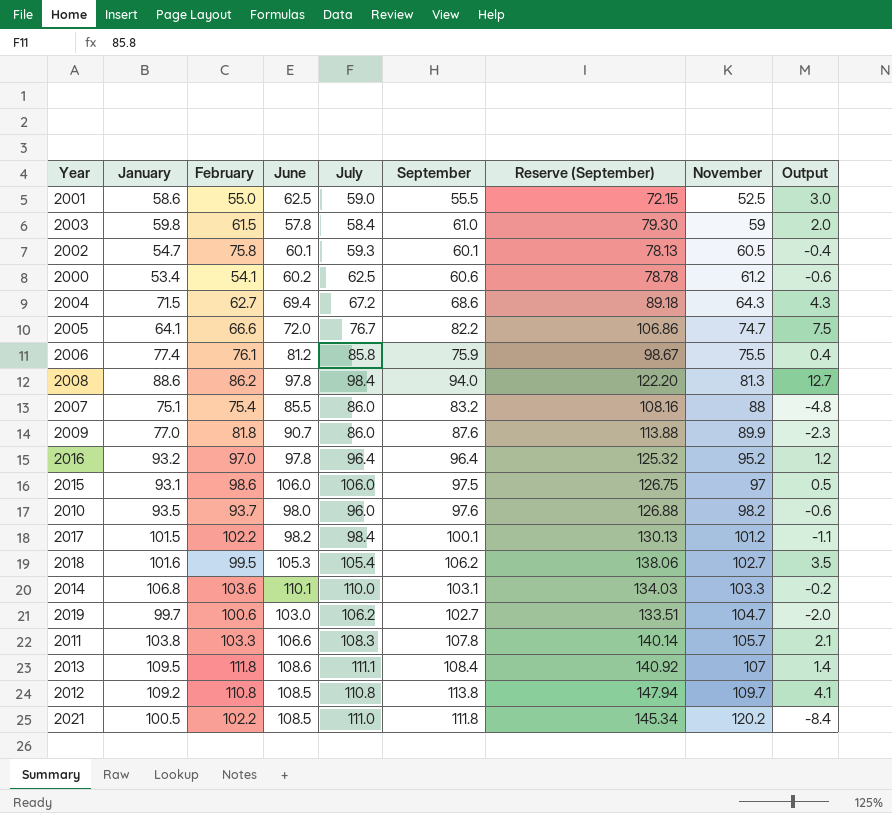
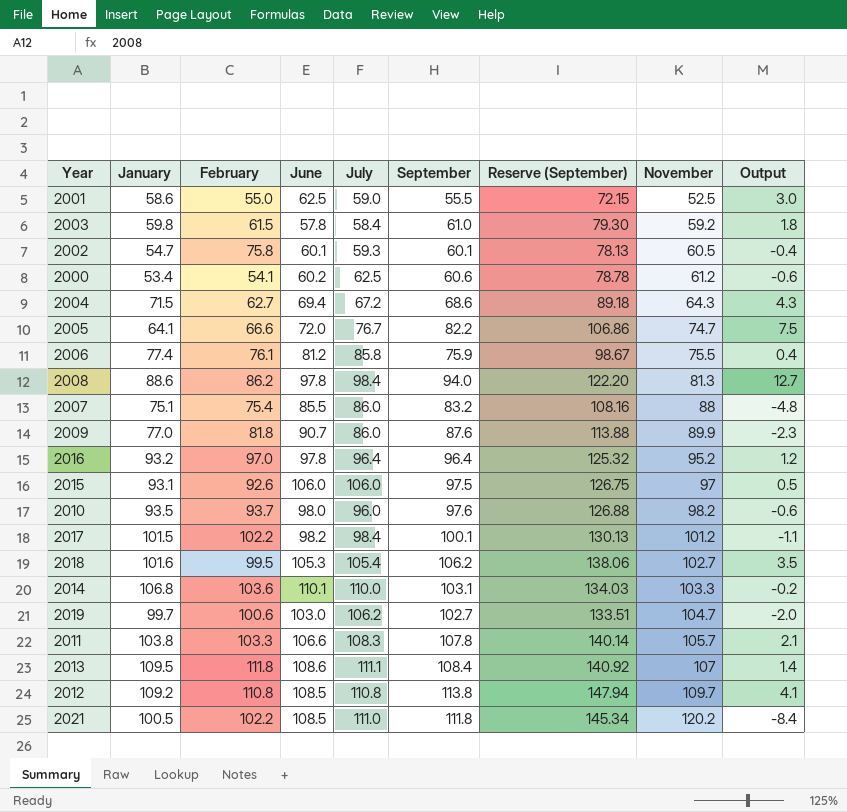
2003 | November: 59 -> 59.2
2003 | Output: 2.0 -> 1.8
2015 | February: 98.6 -> 92.6

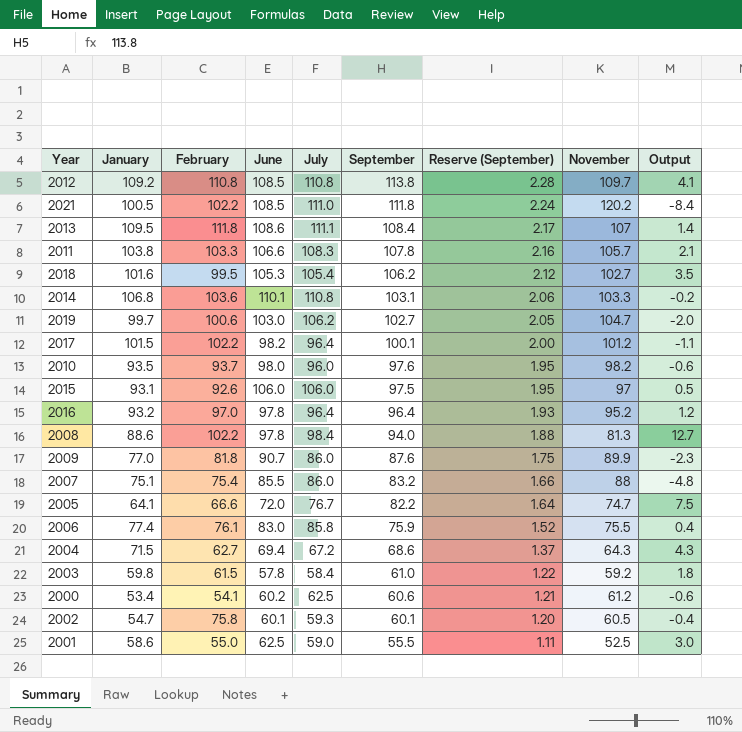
row order: November ascending -> September descending
column Reserve (September) | formula: [September] * 1.3 -> [September] * 0.02
2014 | July: 110.0 -> 110.8
2017 | July: 98.4 -> 96.4
2008 | February: 86.2 -> 102.2
2006 | June: 81.2 -> 83.0

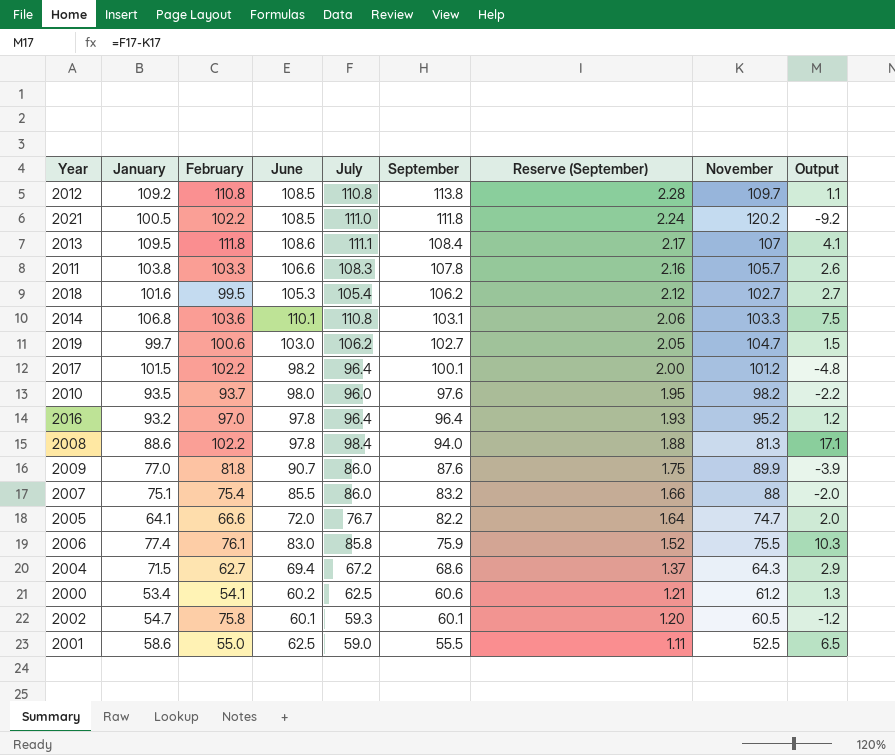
column Output | formula: [September] - [November] -> [July] - [November]
row 2015: 93.1 | 92.6 | 106.0 | 106.0 | 97.5 | 1.95 | 97 | 0.5 -> none
row 2003: 59.8 | 61.5 | 57.8 | 58.4 | 61.0 | 1.22 | 59.2 | 1.8 -> none

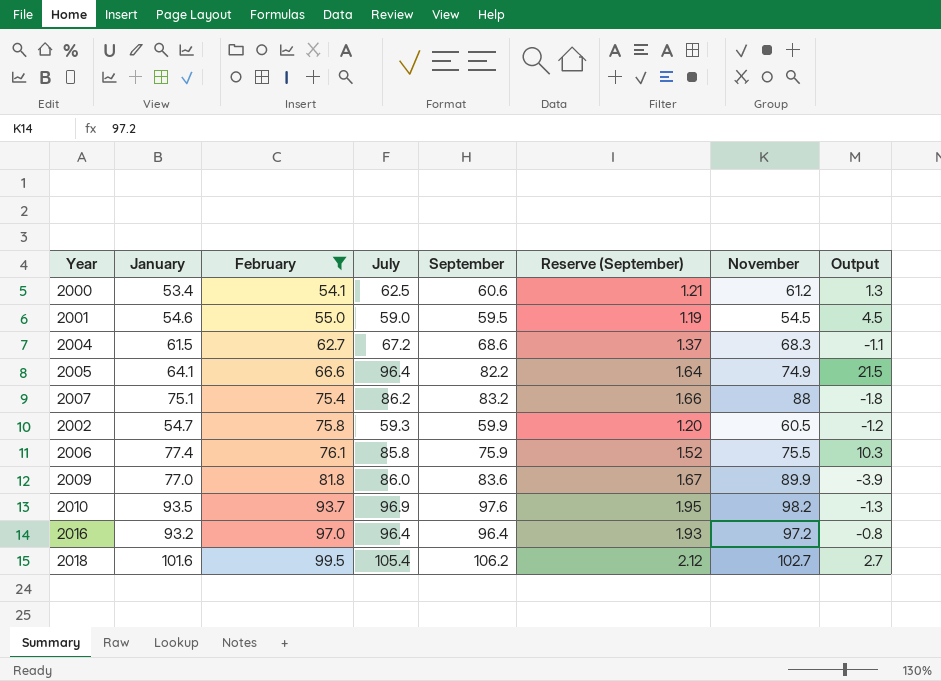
filter: none -> February <= 99.5
row order: September descending -> February ascending
column June | position: 4 -> none
2001 | January: 58.6 -> 54.6
2001 | September: 55.5 -> 59.5
2001 | Reserve (September): 1.11 -> 1.19
2001 | November: 52.5 -> 54.5
2001 | Output: 6.5 -> 4.5
2004 | January: 71.5 -> 61.5
2004 | November: 64.3 -> 68.3
2004 | Output: 2.9 -> -1.1
2005 | July: 76.7 -> 96.4
2005 | November: 74.7 -> 74.9
2005 | Output: 2.0 -> 21.5
2007 | July: 86.0 -> 86.2
2007 | Output: -2.0 -> -1.8
2002 | September: 60.1 -> 59.9
2009 | September: 87.6 -> 83.6
2009 | Reserve (September): 1.75 -> 1.67
2010 | July: 96.0 -> 96.9
2010 | Output: -2.2 -> -1.3
2016 | November: 95.2 -> 97.2
2016 | Output: 1.2 -> -0.8

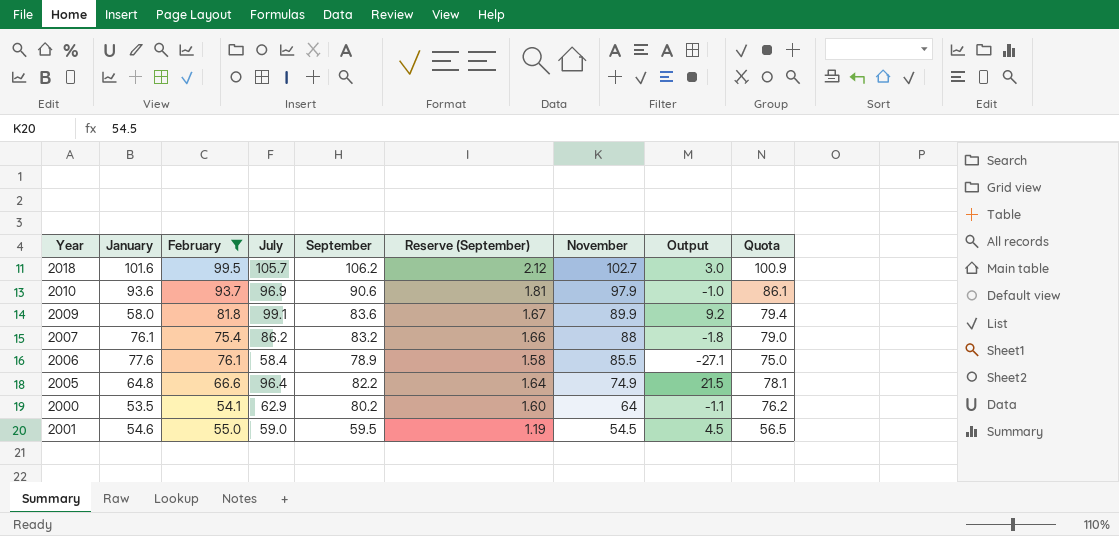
row order: February ascending -> November descending
column Quota | formula: none -> [September] * 0.95
row 2004: 61.5 | 62.7 | 67.2 | 68.6 | 1.37 | 68.3 | -1.1 -> none
row 2002: 54.7 | 75.8 | 59.3 | 59.9 | 1.20 | 60.5 | -1.2 -> none
row 2016: 93.2 | 97.0 | 96.4 | 96.4 | 1.93 | 97.2 | -0.8 -> none
2018 | July: 105.4 -> 105.7
2018 | Output: 2.7 -> 3.0
2010 | January: 93.5 -> 93.6
2010 | September: 97.6 -> 90.6
2010 | Reserve (September): 1.95 -> 1.81
2010 | November: 98.2 -> 97.9
2010 | Output: -1.3 -> -1.0
2009 | January: 77.0 -> 58.0
2009 | July: 86.0 -> 99.1
2009 | Output: -3.9 -> 9.2
2007 | January: 75.1 -> 76.1
2006 | January: 77.4 -> 77.6
2006 | July: 85.8 -> 58.4
2006 | September: 75.9 -> 78.9
2006 | Reserve (September): 1.52 -> 1.58
2006 | November: 75.5 -> 85.5
2006 | Output: 10.3 -> -27.1
2005 | January: 64.1 -> 64.8
2000 | January: 53.4 -> 53.5
2000 | July: 62.5 -> 62.9
2000 | September: 60.6 -> 80.2
2000 | Reserve (September): 1.21 -> 1.60
2000 | November: 61.2 -> 64
2000 | Output: 1.3 -> -1.1

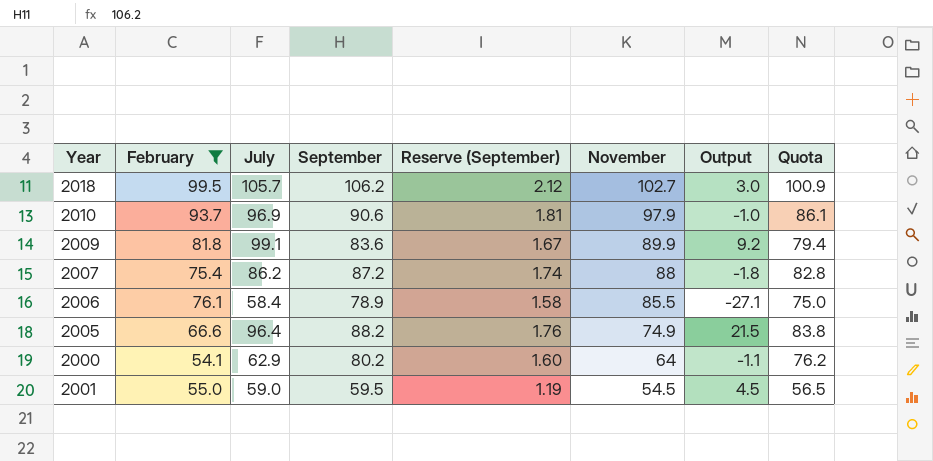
column January | position: 2 -> none
2007 | September: 83.2 -> 87.2
2007 | Reserve (September): 1.66 -> 1.74
2007 | Quota: 79.0 -> 82.8
2005 | September: 82.2 -> 88.2
2005 | Reserve (September): 1.64 -> 1.76
2005 | Quota: 78.1 -> 83.8

